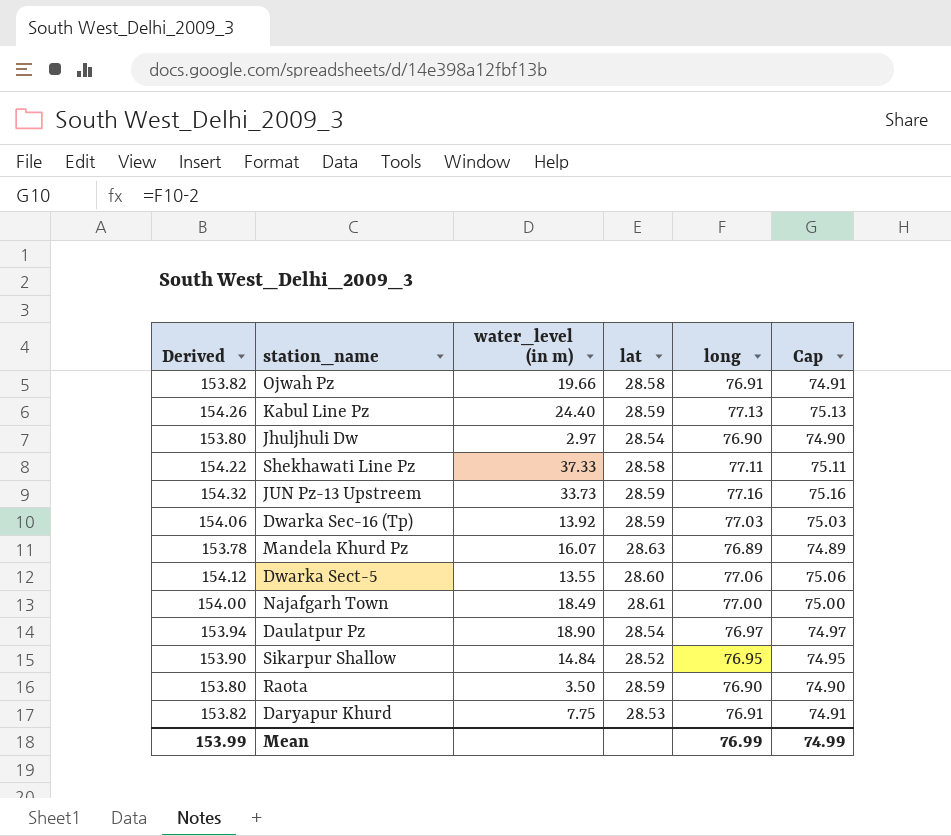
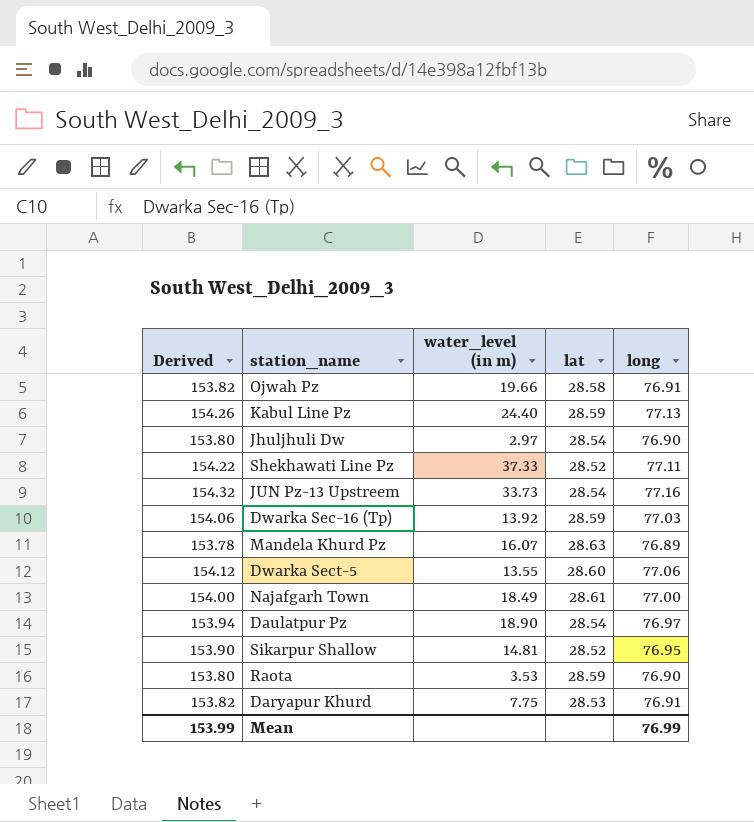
column Cap | formula: [long] - 2 -> none
Shekhawati Line Pz | lat: 28.58 -> 28.52
JUN Pz-13 Upstreem | lat: 28.59 -> 28.54
Sikarpur Shallow | water_level (in m): 14.84 -> 14.81
Raota | water_level (in m): 3.50 -> 3.53

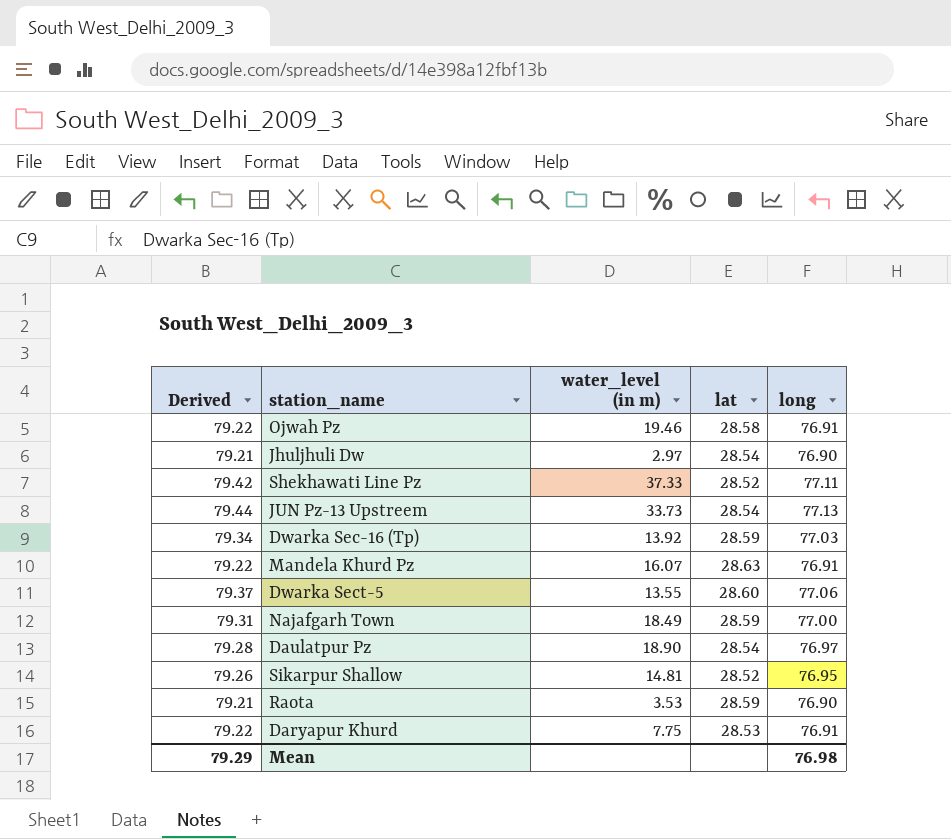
column Derived | formula: [long] * 2 -> [long] * 1.03
row Kabul Line Pz: 154.26 | 24.40 | 28.59 | 77.13 -> none
Ojwah Pz | water_level (in m): 19.66 -> 19.46
JUN Pz-13 Upstreem | long: 77.16 -> 77.13
Mandela Khurd Pz | long: 76.89 -> 76.91
Najafgarh Town | lat: 28.61 -> 28.59
Mean | Derived: 153.99 -> 79.29
Mean | long: 76.99 -> 76.98

